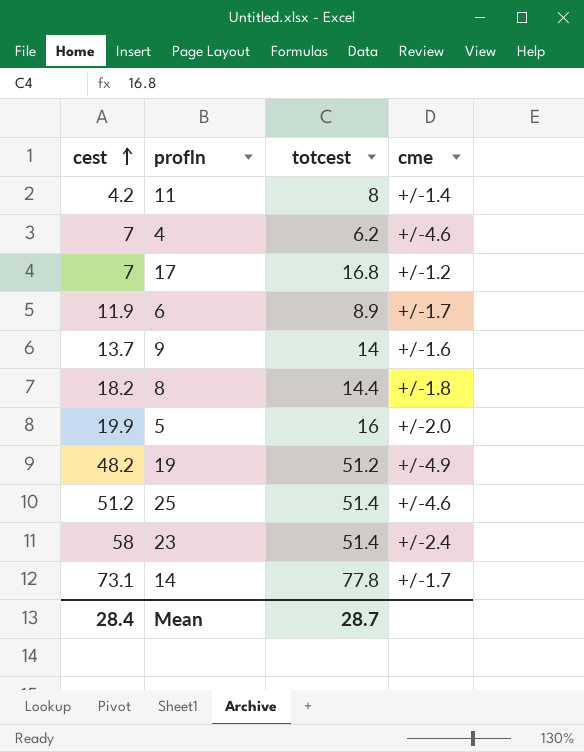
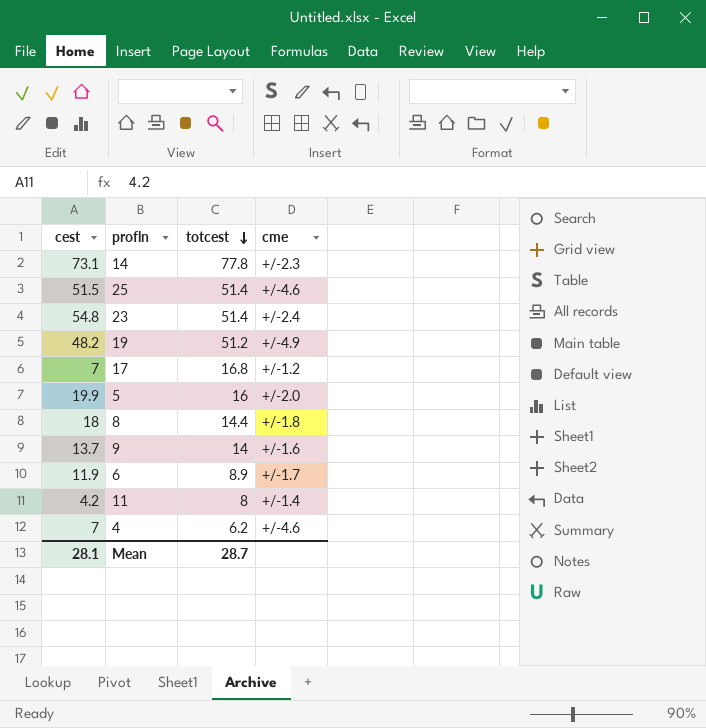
row order: cest ascending -> totcest descending
14 | cme: +/-1.7 -> +/-2.3
25 | cest: 51.2 -> 51.5
23 | cest: 58 -> 54.8
8 | cest: 18.2 -> 18
Mean | cest: 28.4 -> 28.1

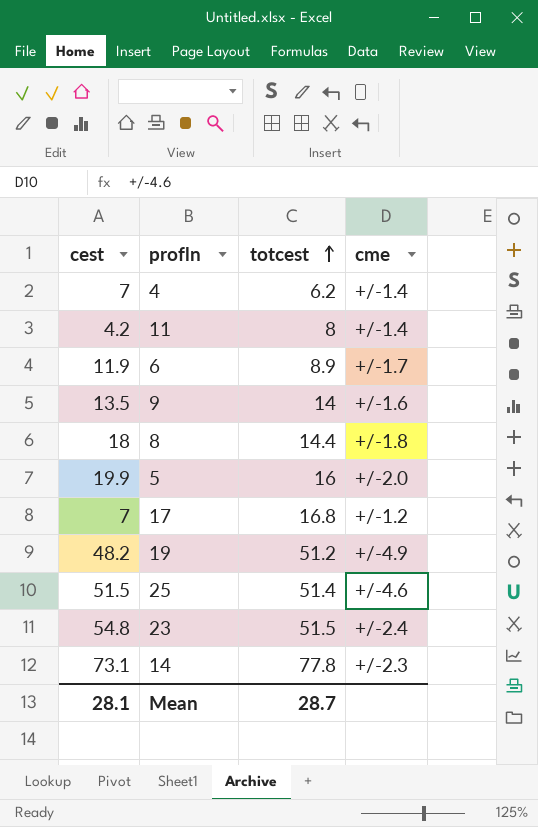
row order: totcest descending -> totcest ascending
4 | cme: +/-4.6 -> +/-1.4
9 | cest: 13.7 -> 13.5
23 | totcest: 51.4 -> 51.5

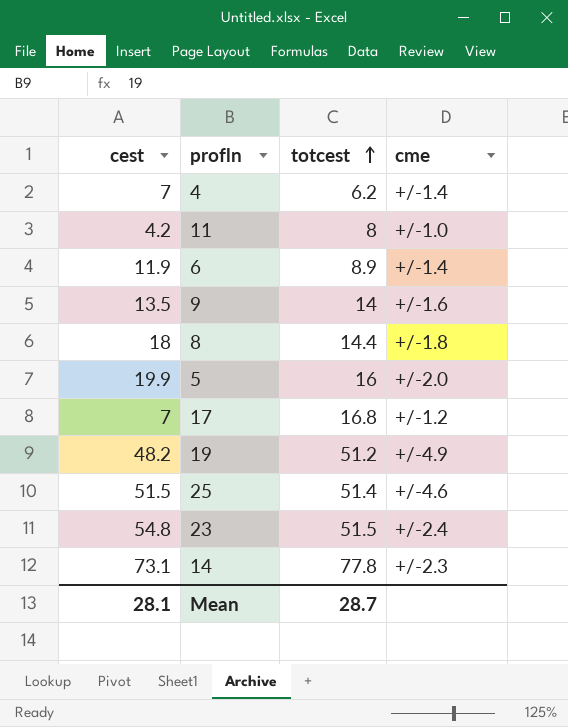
11 | cme: +/-1.4 -> +/-1.0
6 | cme: +/-1.7 -> +/-1.4

